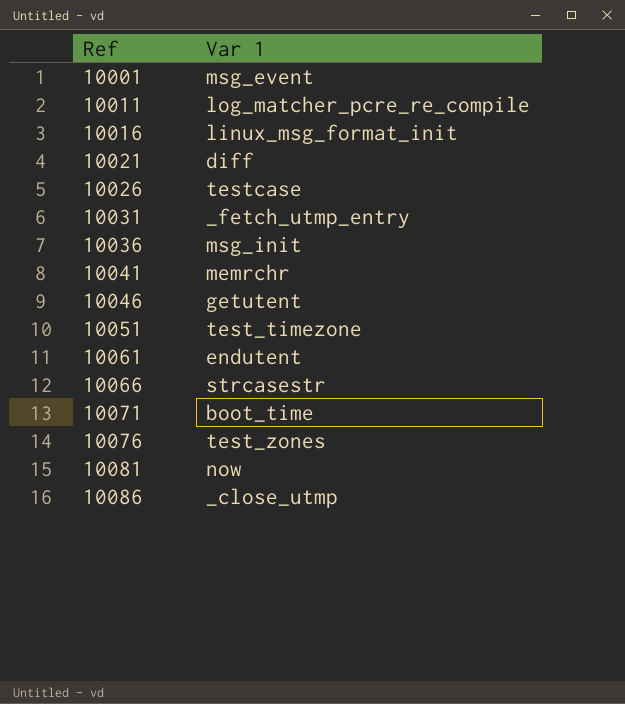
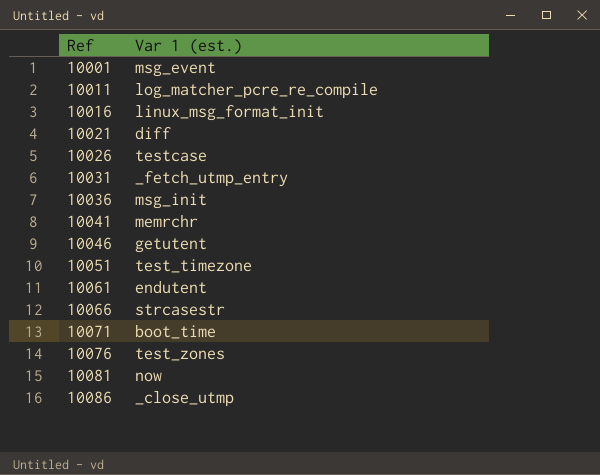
column name: Var 1 -> Var 1 (est.)

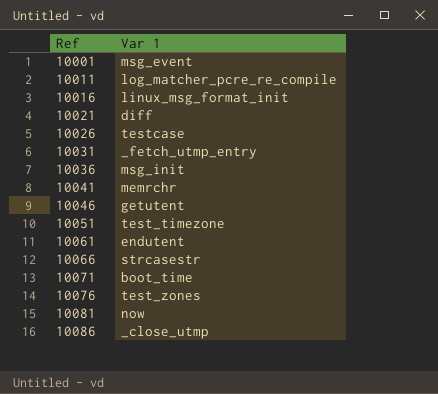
column name: Var 1 (est.) -> Var 1

